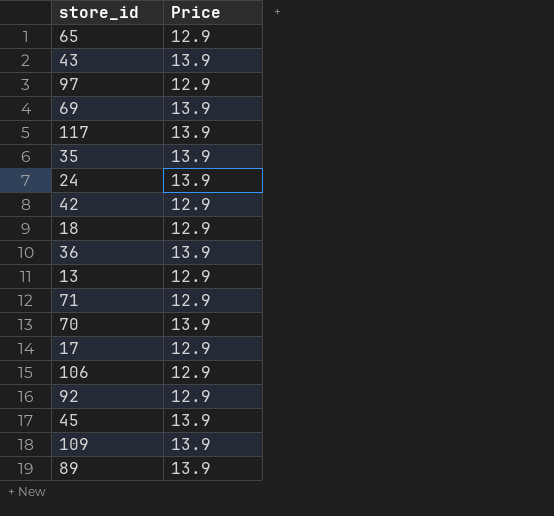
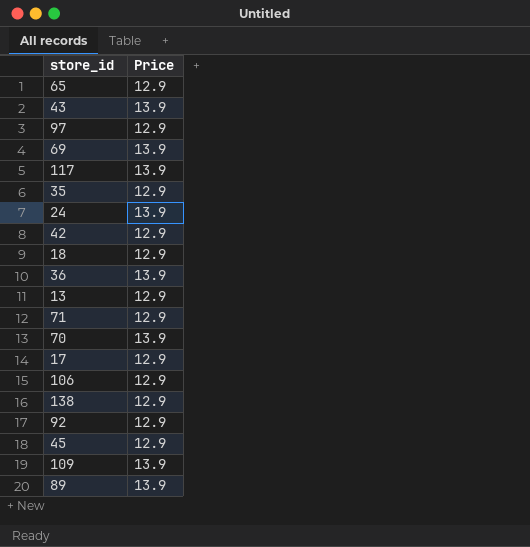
35 | Price: 13.9 -> 12.9
row 138: none -> 12.9
45 | Price: 13.9 -> 12.9

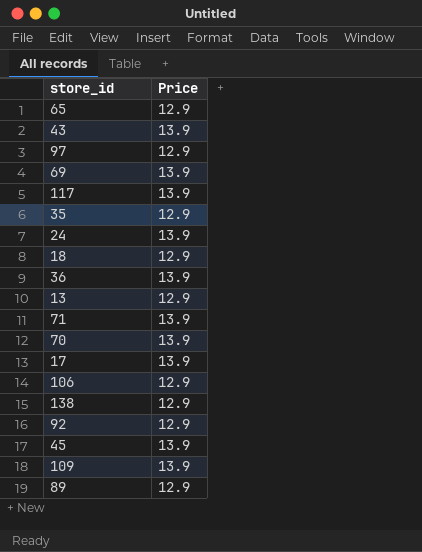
row 42: 12.9 -> none
71 | Price: 12.9 -> 13.9
17 | Price: 12.9 -> 13.9
45 | Price: 12.9 -> 13.9
89 | Price: 13.9 -> 12.9

